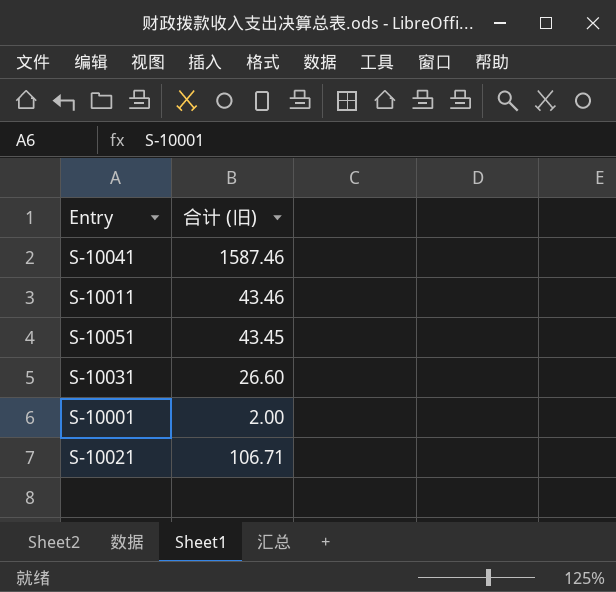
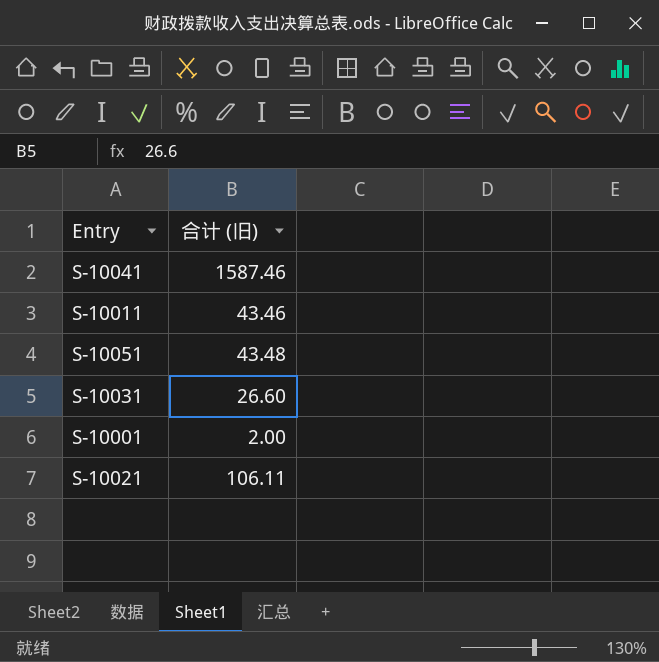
S-10051 | 合计 (旧): 43.45 -> 43.48
S-10021 | 合计 (旧): 106.71 -> 106.11

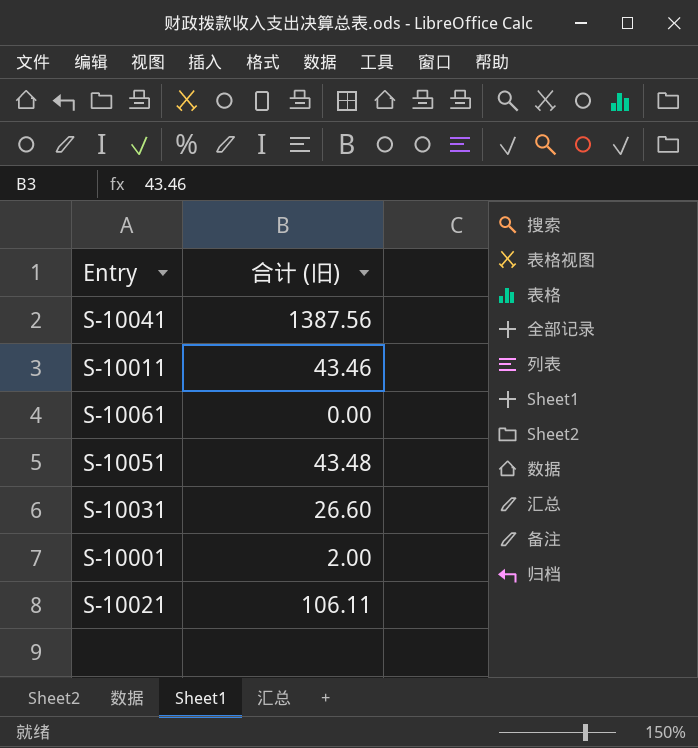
S-10041 | 合计 (旧): 1587.46 -> 1387.56
row S-10061: none -> 0.00

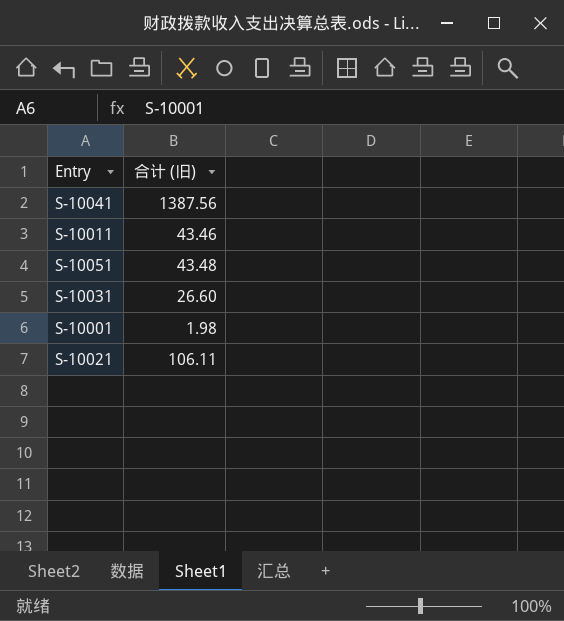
row S-10061: 0.00 -> none
S-10001 | 合计 (旧): 2.00 -> 1.98

